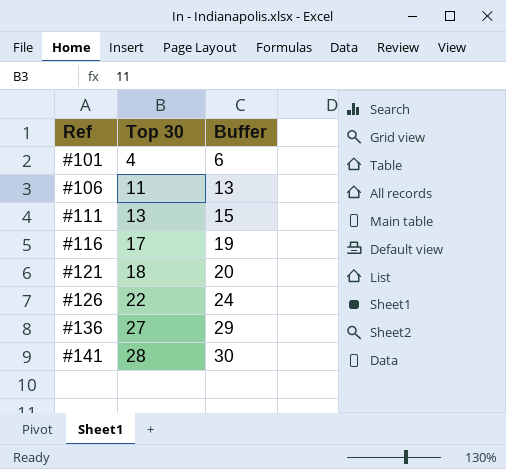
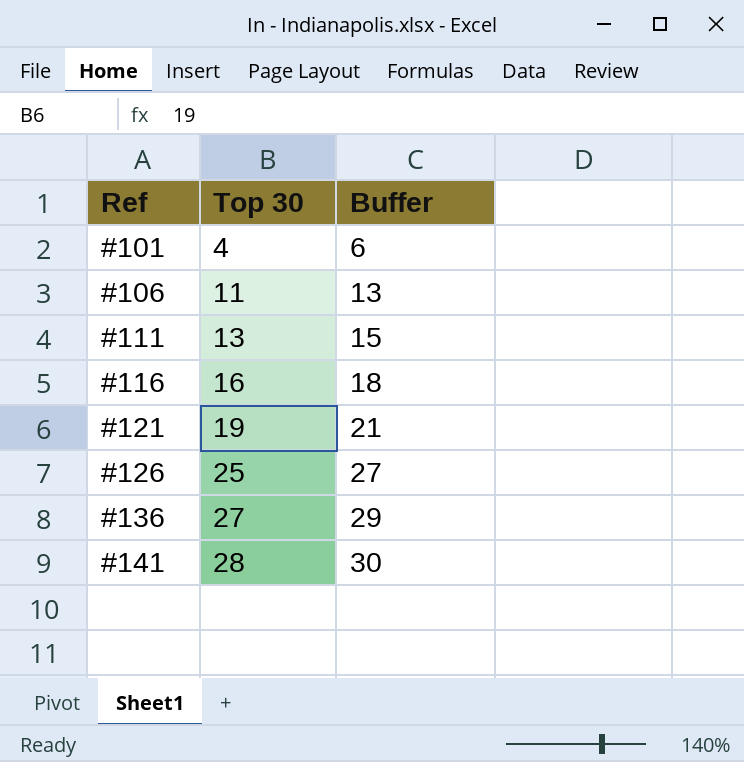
#116 | Top 30: 17 -> 16
#116 | Buffer: 19 -> 18
#121 | Top 30: 18 -> 19
#121 | Buffer: 20 -> 21
#126 | Top 30: 22 -> 25
#126 | Buffer: 24 -> 27

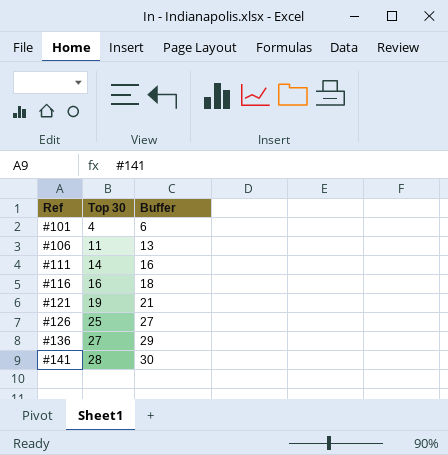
#111 | Top 30: 13 -> 14
#111 | Buffer: 15 -> 16

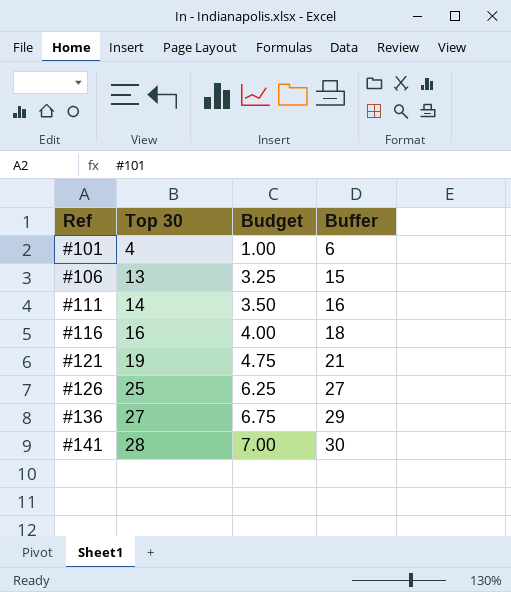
column Budget | formula: none -> [Top 30] * 0.25
#106 | Top 30: 11 -> 13
#106 | Buffer: 13 -> 15

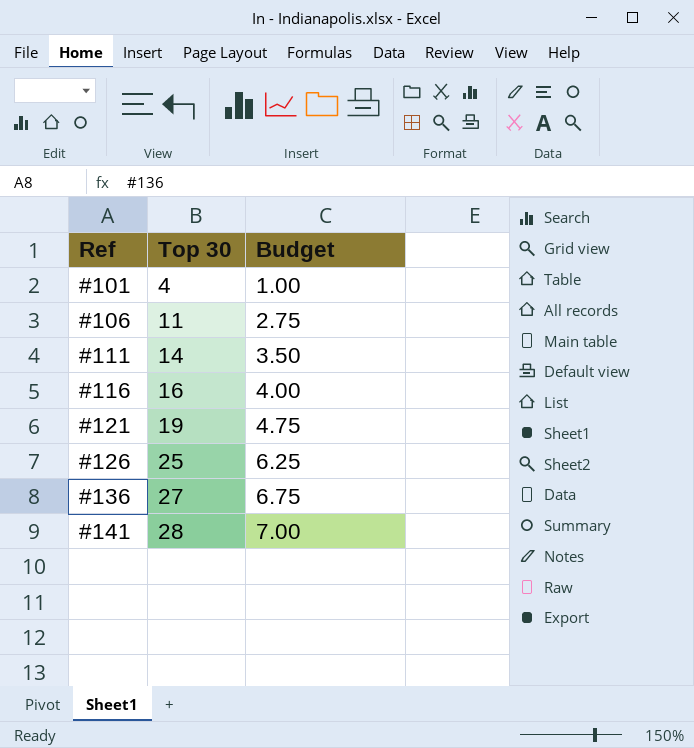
column Buffer | formula: [Top 30] + 2 -> none
#106 | Top 30: 13 -> 11
#106 | Budget: 3.25 -> 2.75

